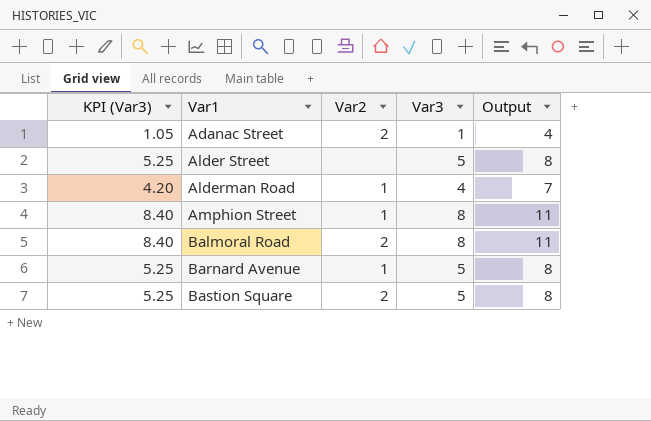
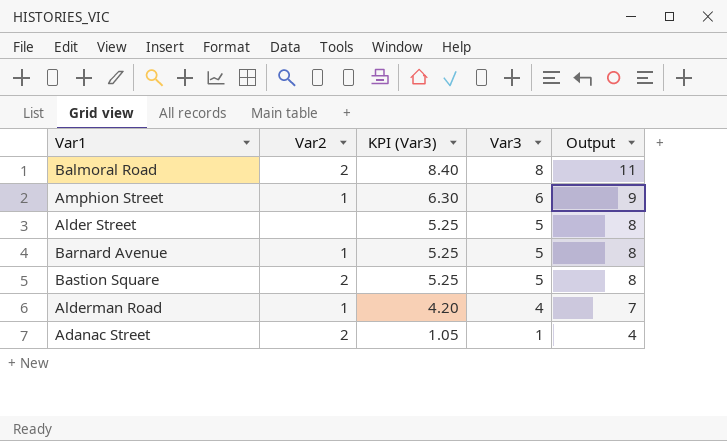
row order: Var1 ascending -> KPI (Var3) descending
column KPI (Var3) | position: 1 -> 3
Amphion Street | KPI (Var3): 8.40 -> 6.30
Amphion Street | Var3: 8 -> 6
Amphion Street | Output: 11 -> 9

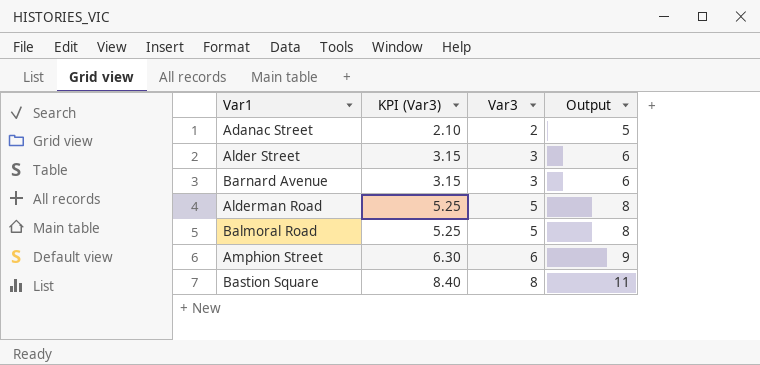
row order: KPI (Var3) descending -> KPI (Var3) ascending
column Var2 | position: 2 -> none
Adanac Street | KPI (Var3): 1.05 -> 2.10
Adanac Street | Var3: 1 -> 2
Adanac Street | Output: 4 -> 5
Alder Street | KPI (Var3): 5.25 -> 3.15
Alder Street | Var3: 5 -> 3
Alder Street | Output: 8 -> 6
Barnard Avenue | KPI (Var3): 5.25 -> 3.15
Barnard Avenue | Var3: 5 -> 3
Barnard Avenue | Output: 8 -> 6
Alderman Road | KPI (Var3): 4.20 -> 5.25
Alderman Road | Var3: 4 -> 5
Alderman Road | Output: 7 -> 8
Balmoral Road | KPI (Var3): 8.40 -> 5.25
Balmoral Road | Var3: 8 -> 5
Balmoral Road | Output: 11 -> 8
Bastion Square | KPI (Var3): 5.25 -> 8.40
Bastion Square | Var3: 5 -> 8
Bastion Square | Output: 8 -> 11

